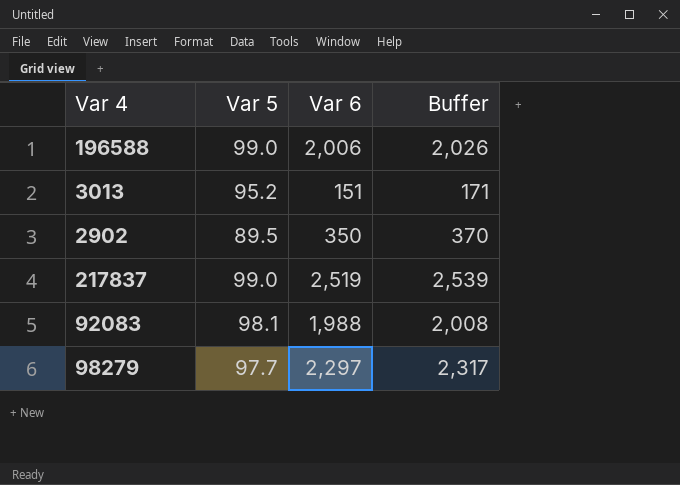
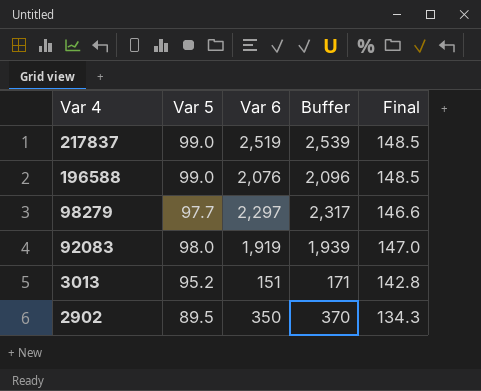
row order: none -> Var 4 descending
column Final | formula: none -> [Var 5] * 1.5
196588 | Var 6: 2,006 -> 2,076
196588 | Buffer: 2,026 -> 2,096
92083 | Var 5: 98.1 -> 98.0
92083 | Var 6: 1,988 -> 1,919
92083 | Buffer: 2,008 -> 1,939

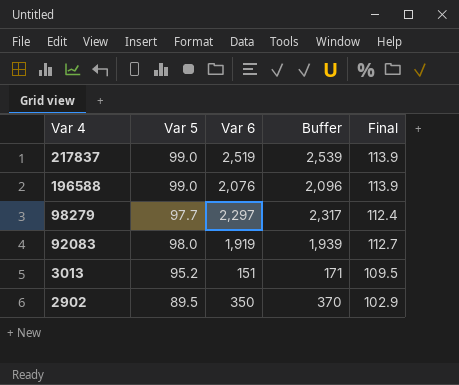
column Final | formula: [Var 5] * 1.5 -> [Var 5] * 1.15

